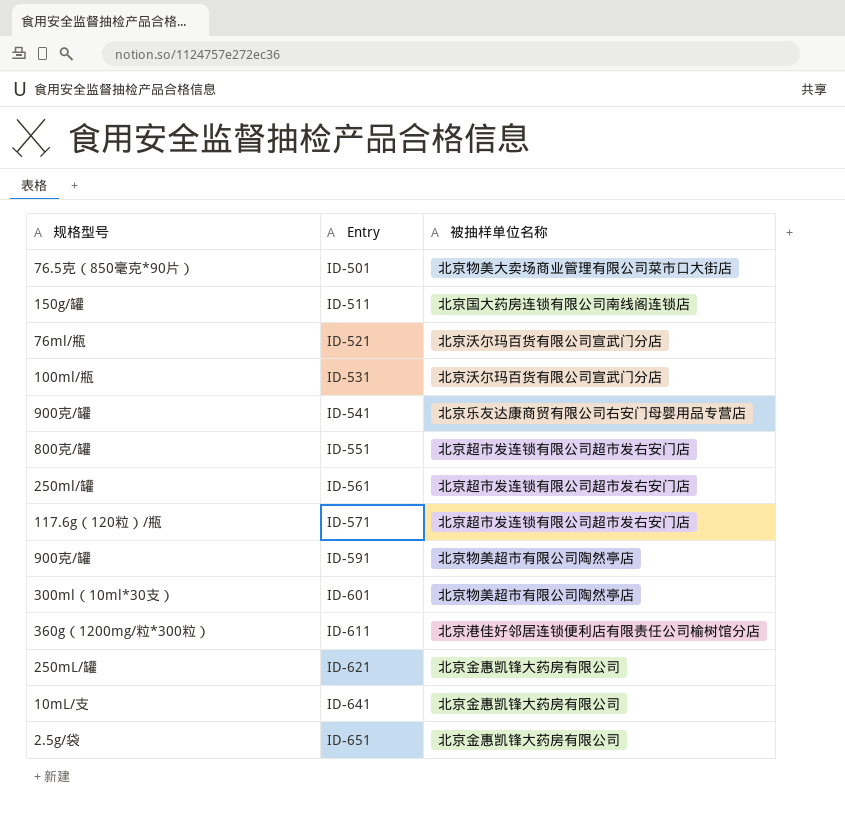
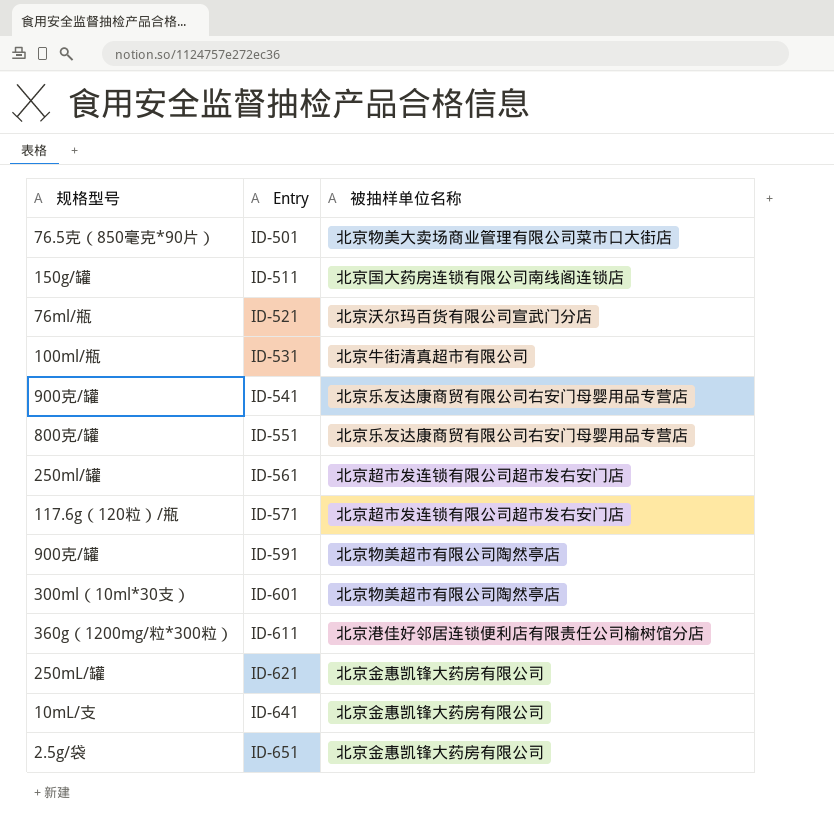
ID-531 | 被抽样单位名称: 北京沃尔玛百货有限公司宣武门分店 -> 北京牛街清真超市有限公司
ID-551 | 被抽样单位名称: 北京超市发连锁有限公司超市发右安门店 -> 北京乐友达康商贸有限公司右安门母婴用品专营店

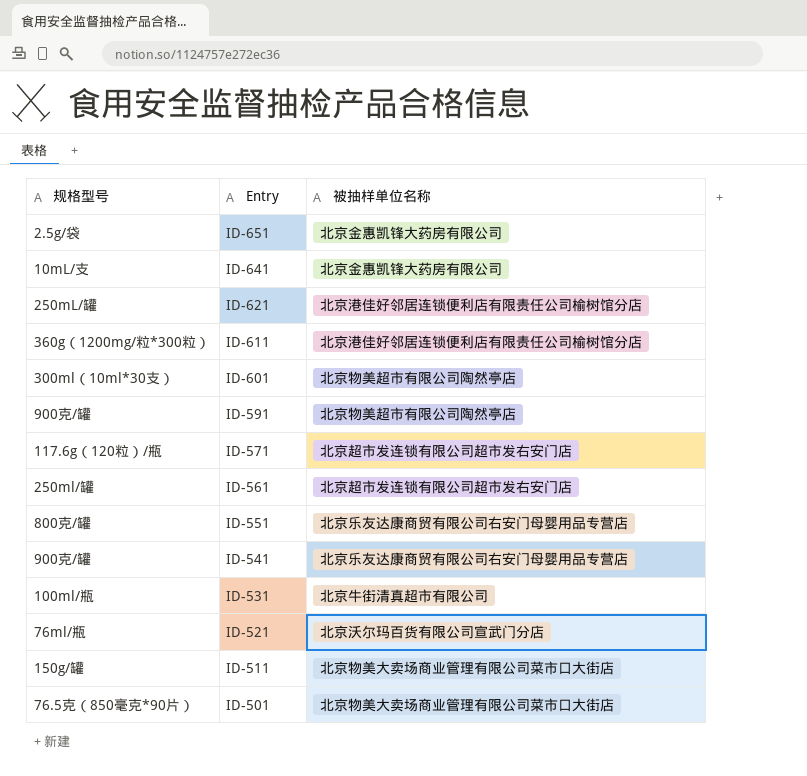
row order: Entry ascending -> Entry descending
ID-621 | 被抽样单位名称: 北京金惠凯锋大药房有限公司 -> 北京港佳好邻居连锁便利店有限责任公司榆树馆分店
ID-511 | 被抽样单位名称: 北京国大药房连锁有限公司南线阁连锁店 -> 北京物美大卖场商业管理有限公司菜市口大街店

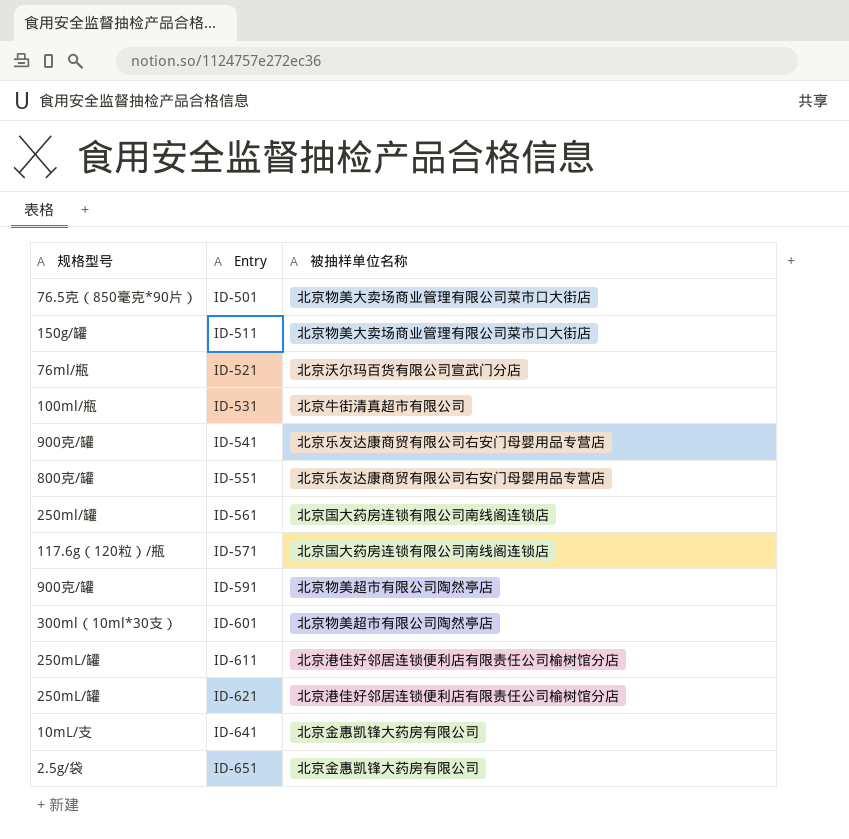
row order: Entry descending -> Entry ascending
ID-561 | 被抽样单位名称: 北京超市发连锁有限公司超市发右安门店 -> 北京国大药房连锁有限公司南线阁连锁店
ID-571 | 被抽样单位名称: 北京超市发连锁有限公司超市发右安门店 -> 北京国大药房连锁有限公司南线阁连锁店
ID-611 | 规格型号: 360g（1200mg/粒*300粒） -> 250mL/罐

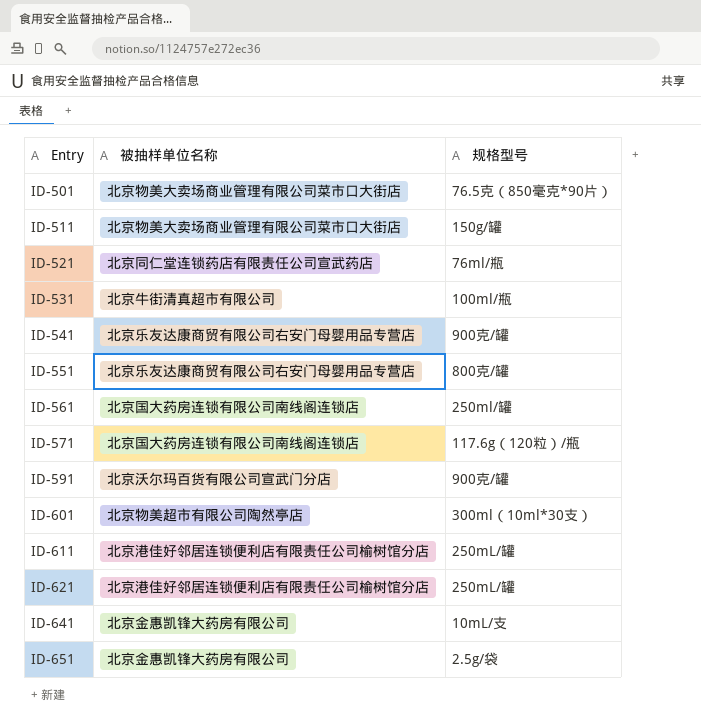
column 规格型号 | position: 1 -> 3
ID-521 | 被抽样单位名称: 北京沃尔玛百货有限公司宣武门分店 -> 北京同仁堂连锁药店有限责任公司宣武药店
ID-591 | 被抽样单位名称: 北京物美超市有限公司陶然亭店 -> 北京沃尔玛百货有限公司宣武门分店

